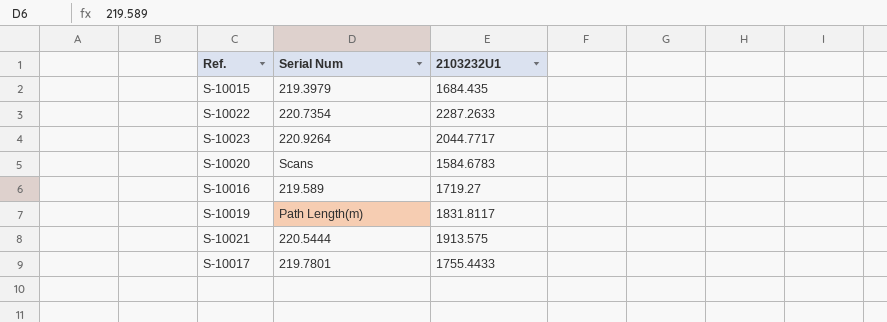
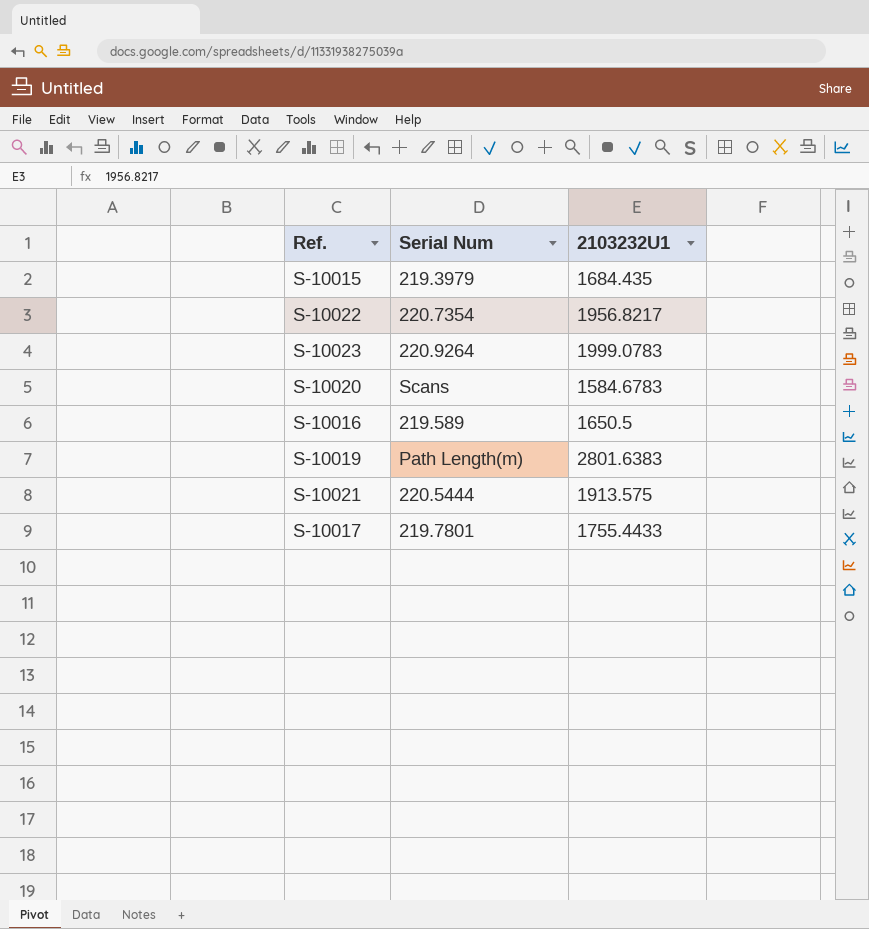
S-10022 | 2103232U1: 2287.2633 -> 1956.8217
S-10023 | 2103232U1: 2044.7717 -> 1999.0783
S-10016 | 2103232U1: 1719.27 -> 1650.5
S-10019 | 2103232U1: 1831.8117 -> 2801.6383

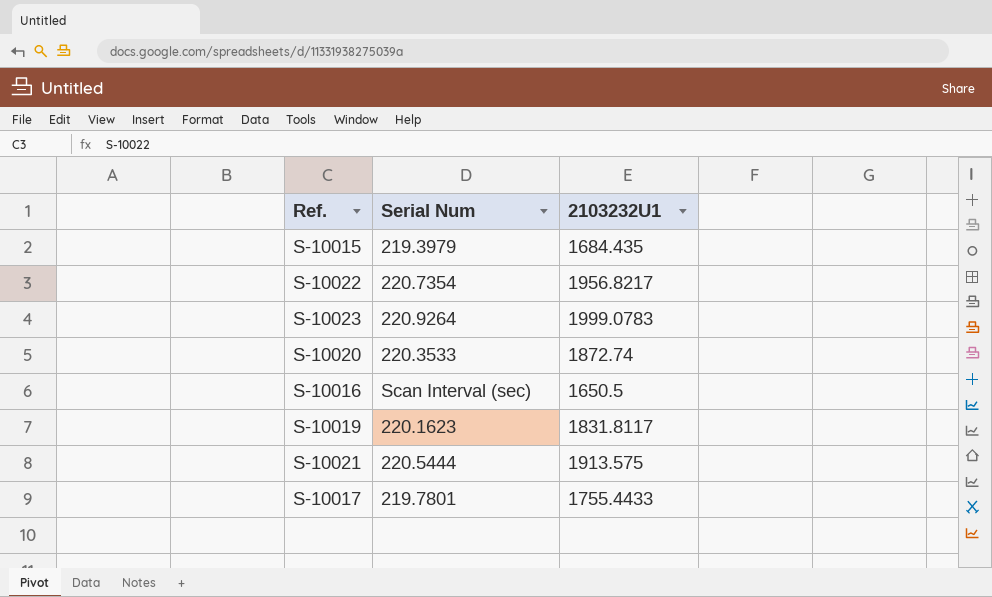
S-10020 | Serial Num: Scans -> 220.3533
S-10020 | 2103232U1: 1584.6783 -> 1872.74
S-10016 | Serial Num: 219.589 -> Scan Interval (sec)
S-10019 | Serial Num: Path Length(m) -> 220.1623
S-10019 | 2103232U1: 2801.6383 -> 1831.8117

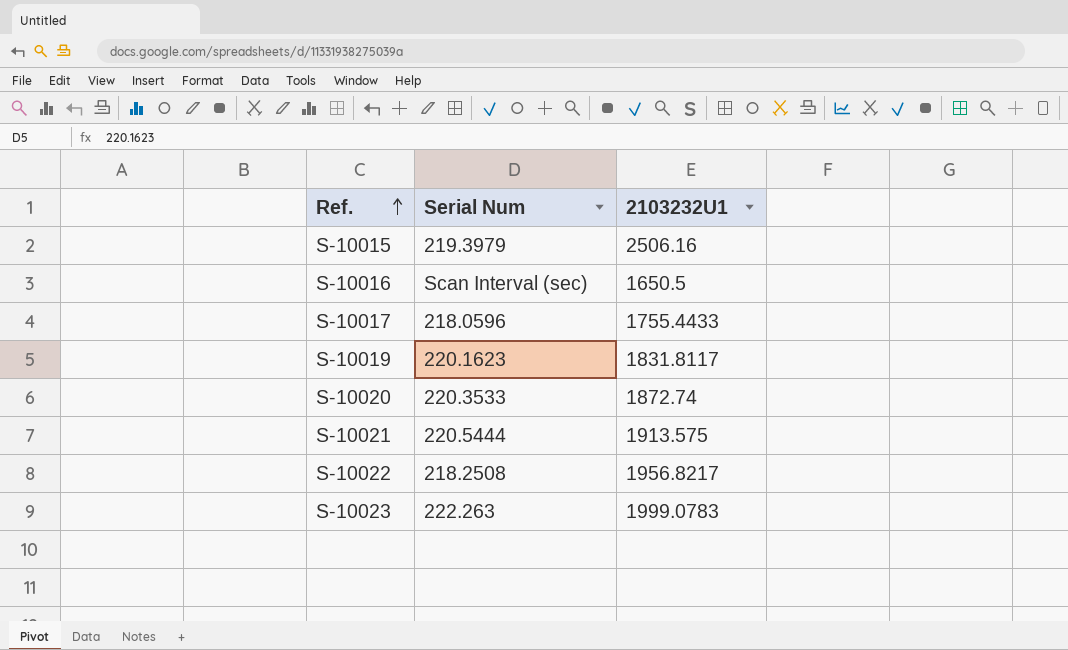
row order: none -> Ref. ascending
S-10015 | 2103232U1: 1684.435 -> 2506.16
S-10017 | Serial Num: 219.7801 -> 218.0596
S-10022 | Serial Num: 220.7354 -> 218.2508
S-10023 | Serial Num: 220.9264 -> 222.263

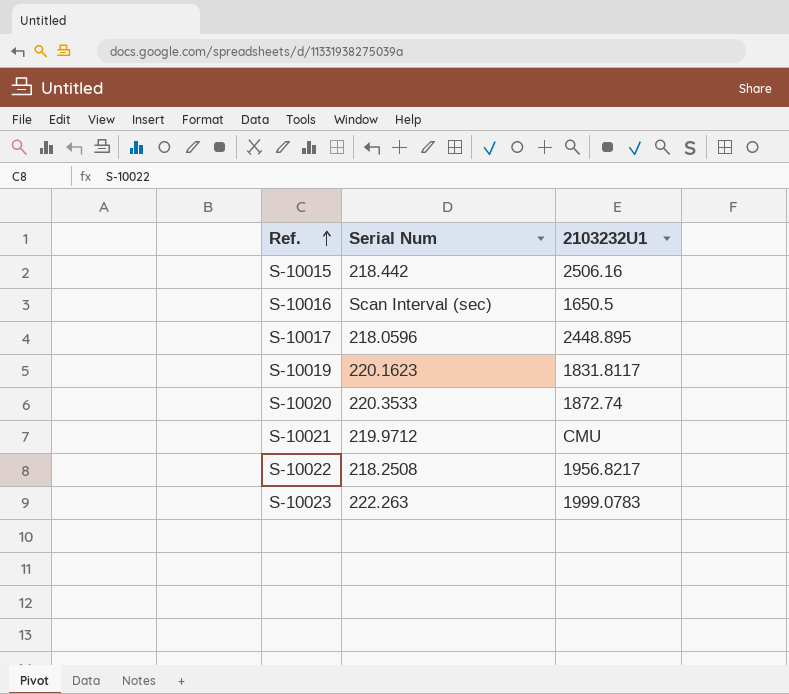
S-10015 | Serial Num: 219.3979 -> 218.442
S-10017 | 2103232U1: 1755.4433 -> 2448.895
S-10021 | Serial Num: 220.5444 -> 219.9712
S-10021 | 2103232U1: 1913.575 -> CMU

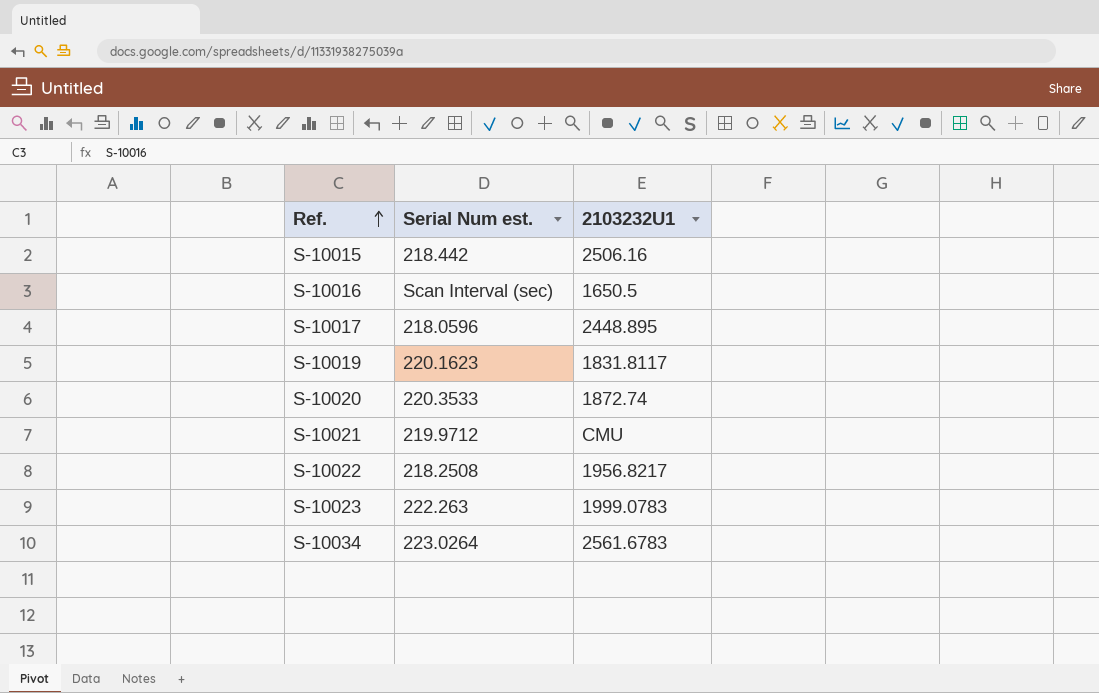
column name: Serial Num -> Serial Num est.
row S-10034: none -> 223.0264 | 2561.6783

